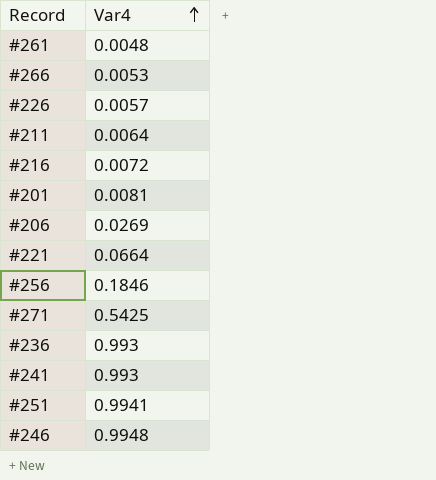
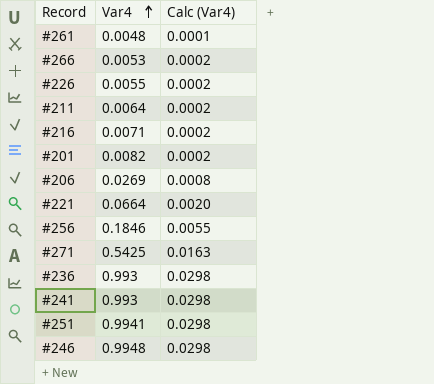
column Calc (Var4) | formula: none -> [Var4] * 0.03
#226 | Var4: 0.0057 -> 0.0055
#216 | Var4: 0.0072 -> 0.0071
#201 | Var4: 0.0081 -> 0.0082

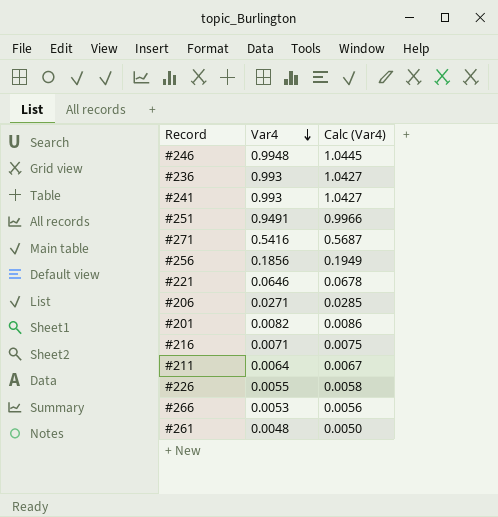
row order: Var4 ascending -> Var4 descending
column Calc (Var4) | formula: [Var4] * 0.03 -> [Var4] * 1.05
#251 | Var4: 0.9941 -> 0.9491
#271 | Var4: 0.5425 -> 0.5416
#256 | Var4: 0.1846 -> 0.1856
#221 | Var4: 0.0664 -> 0.0646
#206 | Var4: 0.0269 -> 0.0271

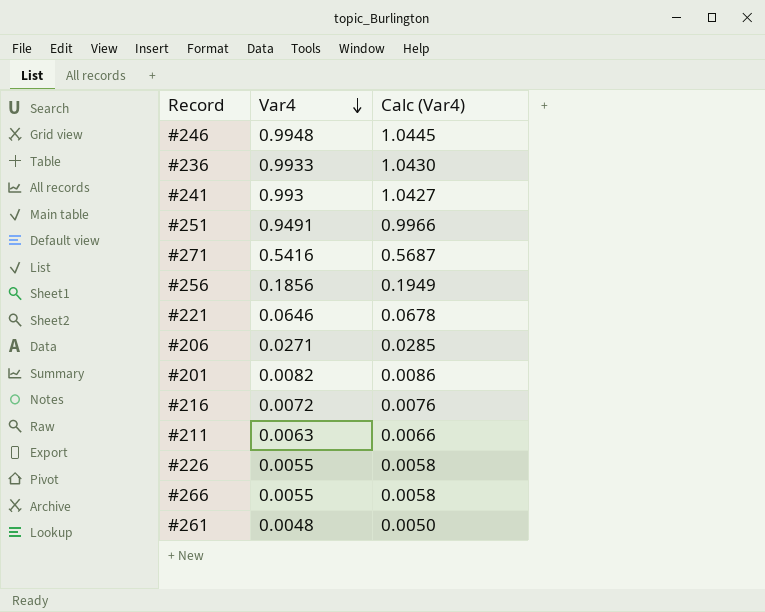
#236 | Var4: 0.993 -> 0.9933
#236 | Calc (Var4): 1.0427 -> 1.0430
#216 | Var4: 0.0071 -> 0.0072
#216 | Calc (Var4): 0.0075 -> 0.0076
#211 | Var4: 0.0064 -> 0.0063
#211 | Calc (Var4): 0.0067 -> 0.0066
#266 | Var4: 0.0053 -> 0.0055
#266 | Calc (Var4): 0.0056 -> 0.0058

